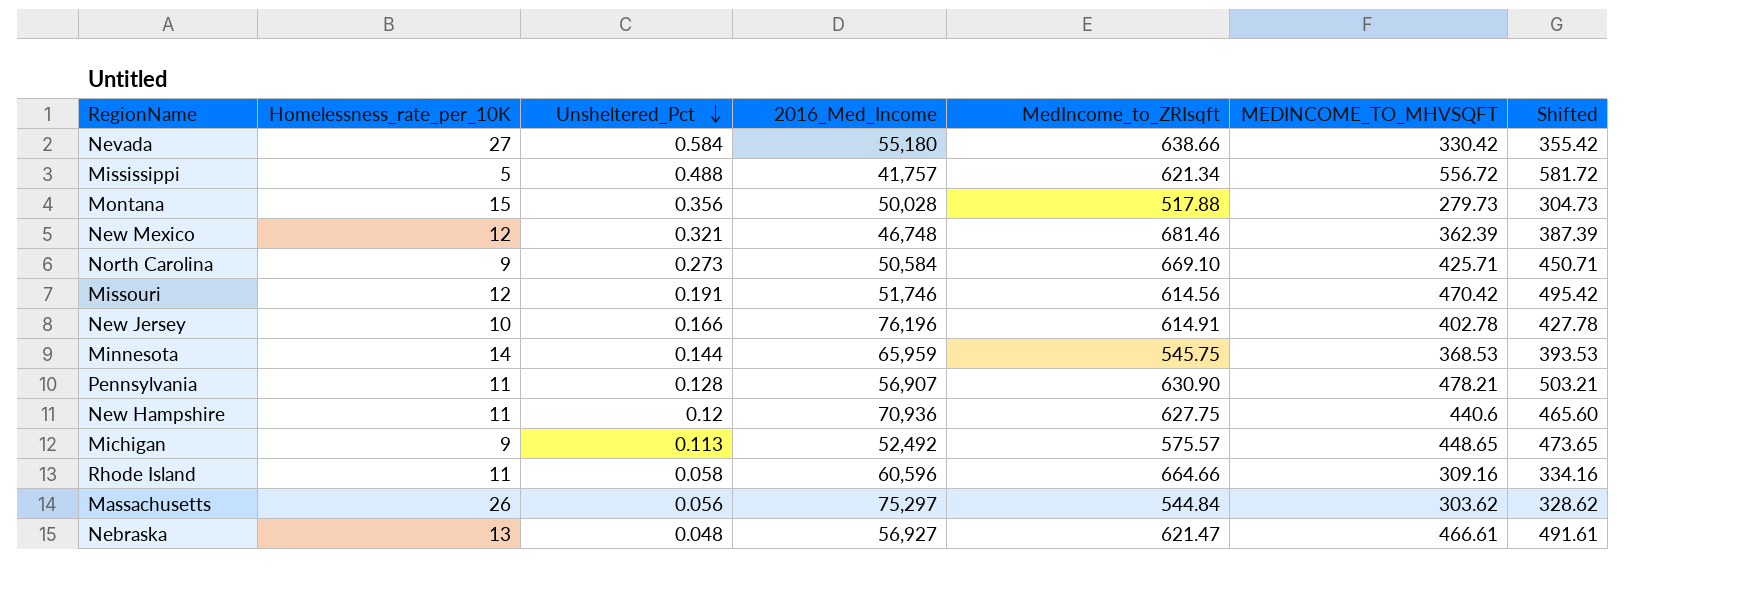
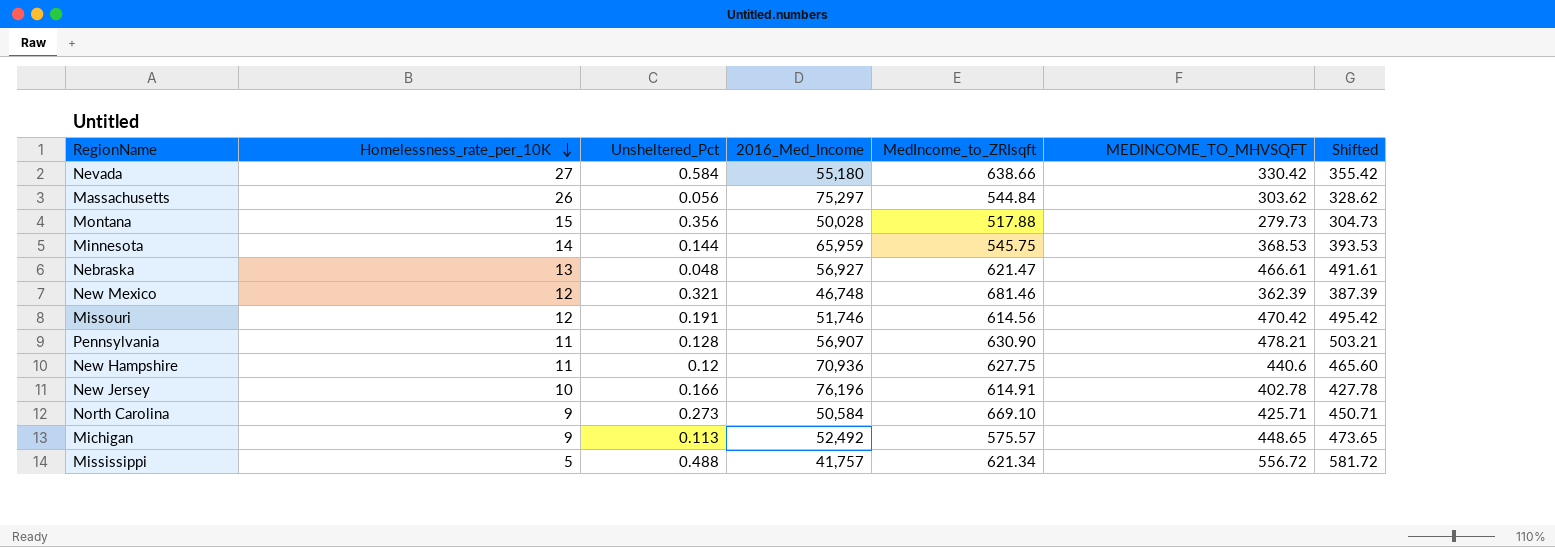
row order: Unsheltered_Pct descending -> Homelessness_rate_per_10K descending
row Rhode Island: 11 | 0.058 | 60,596 | 664.66 | 309.16 | 334.16 -> none

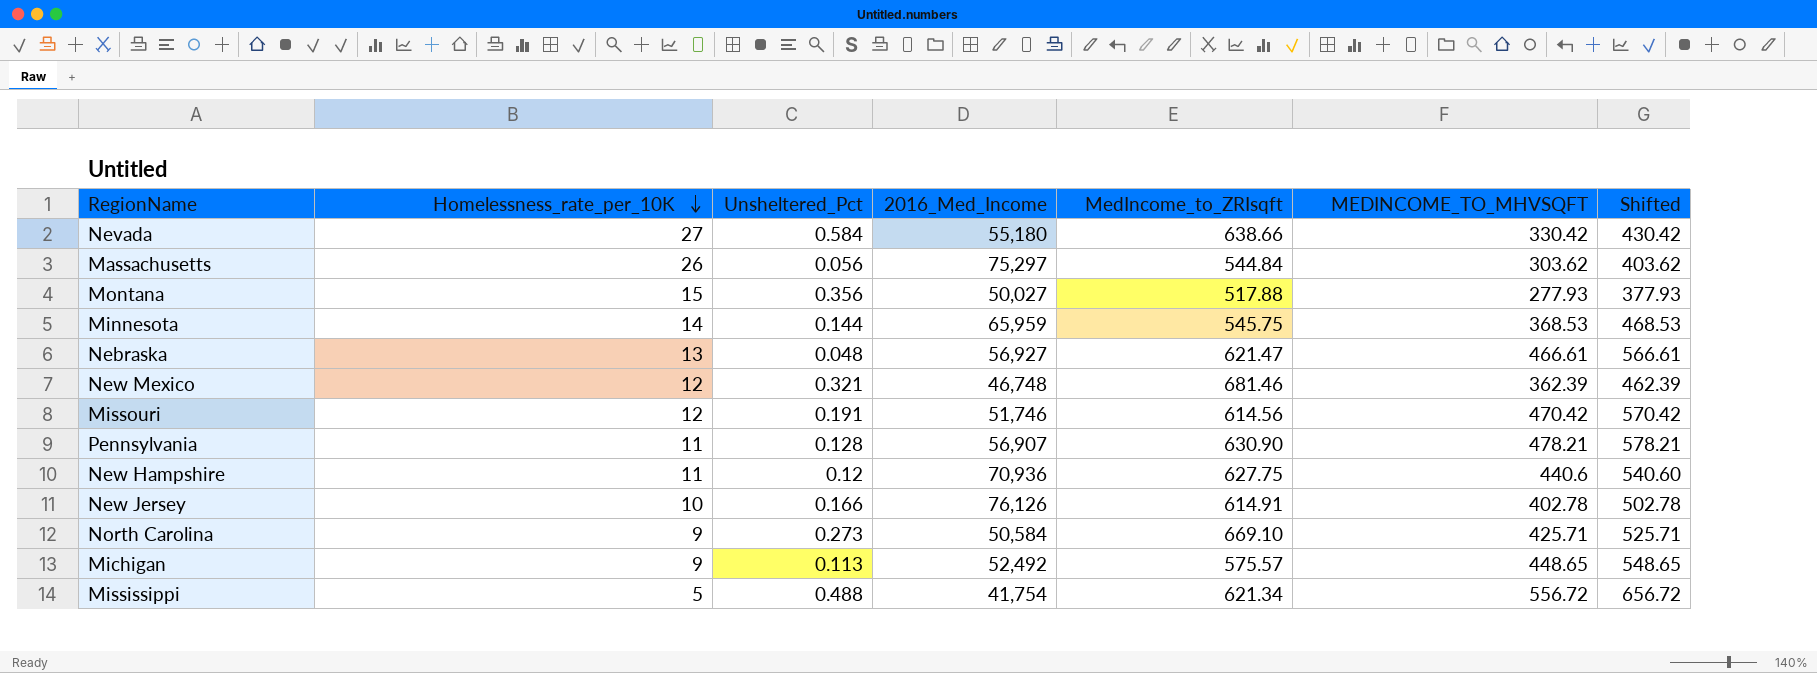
column Shifted | formula: [MEDINCOME_TO_MHVSQFT] + 25 -> [MEDINCOME_TO_MHVSQFT] + 100
Montana | 2016_Med_Income: 50,028 -> 50,027
Montana | MEDINCOME_TO_MHVSQFT: 279.73 -> 277.93
New Jersey | 2016_Med_Income: 76,196 -> 76,126
Mississippi | 2016_Med_Income: 41,757 -> 41,754

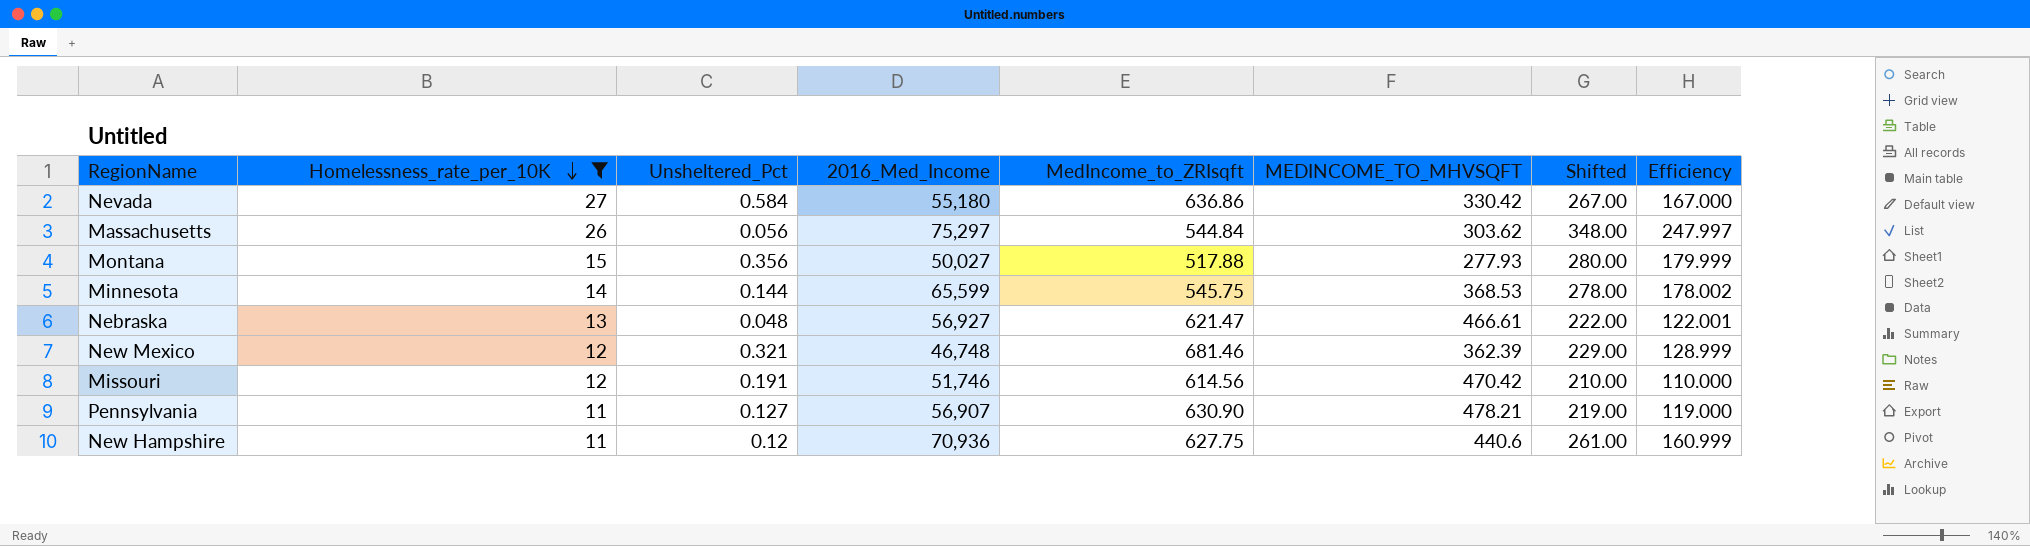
filter: none -> Homelessness_rate_per_10K >= 11
column Shifted | formula: [MEDINCOME_TO_MHVSQFT] + 100 -> [Efficiency] + 100
column Efficiency | formula: none -> [2016_Med_Income] / [MEDINCOME_TO_MHVSQFT]
Nevada | MedIncome_to_ZRIsqft: 638.66 -> 636.86
Minnesota | 2016_Med_Income: 65,959 -> 65,599
Pennsylvania | Unsheltered_Pct: 0.128 -> 0.127

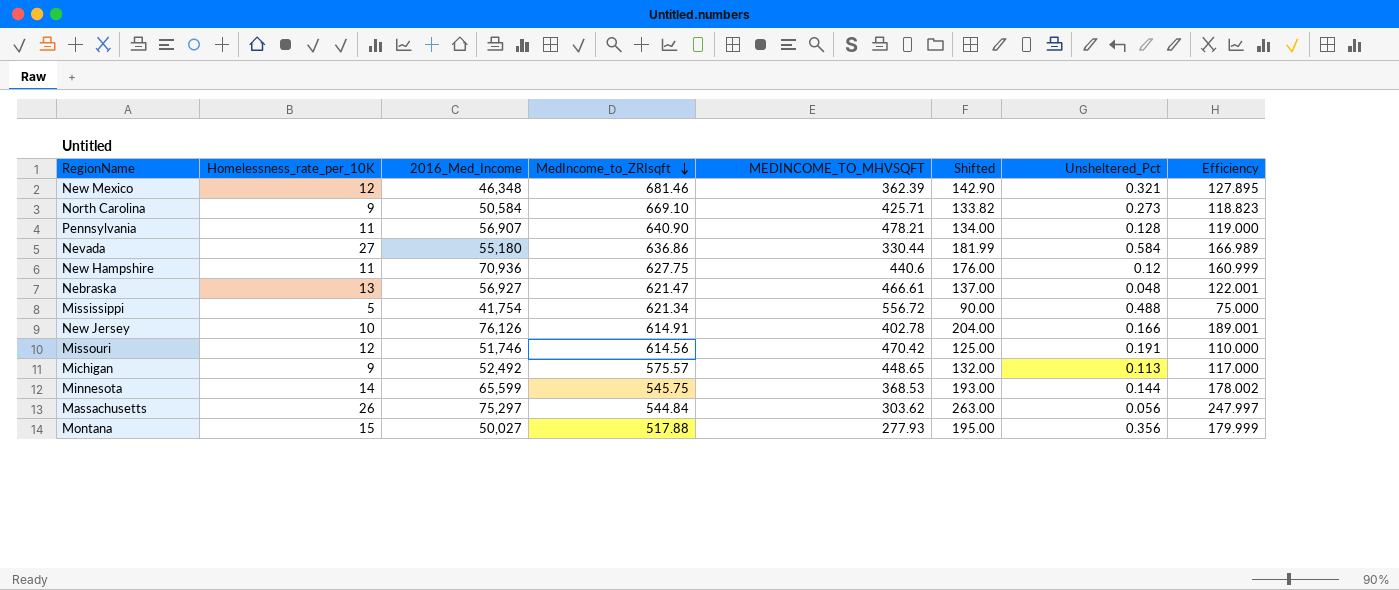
filter: Homelessness_rate_per_10K >= 11 -> none
row order: Homelessness_rate_per_10K descending -> MedIncome_to_ZRIsqft descending
column Shifted | formula: [Efficiency] + 100 -> [Efficiency] + 15
column Unsheltered_Pct | position: 3 -> 7
New Mexico | 2016_Med_Income: 46,748 -> 46,348
New Mexico | Efficiency: 128.999 -> 127.895
Pennsylvania | MedIncome_to_ZRIsqft: 630.90 -> 640.90
Pennsylvania | Unsheltered_Pct: 0.127 -> 0.128
Nevada | MEDINCOME_TO_MHVSQFT: 330.42 -> 330.44
Nevada | Efficiency: 167.000 -> 166.989

